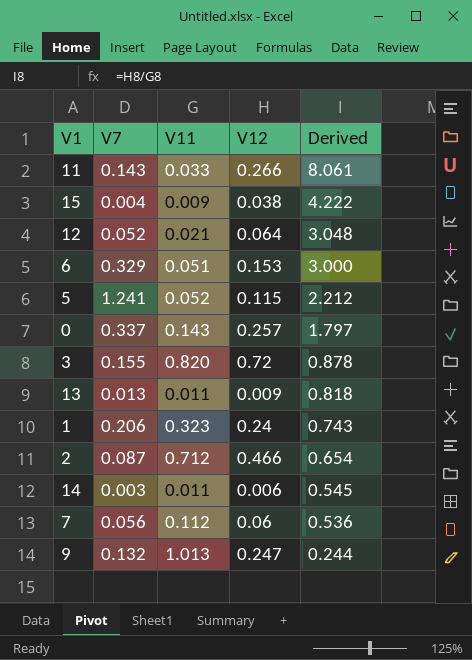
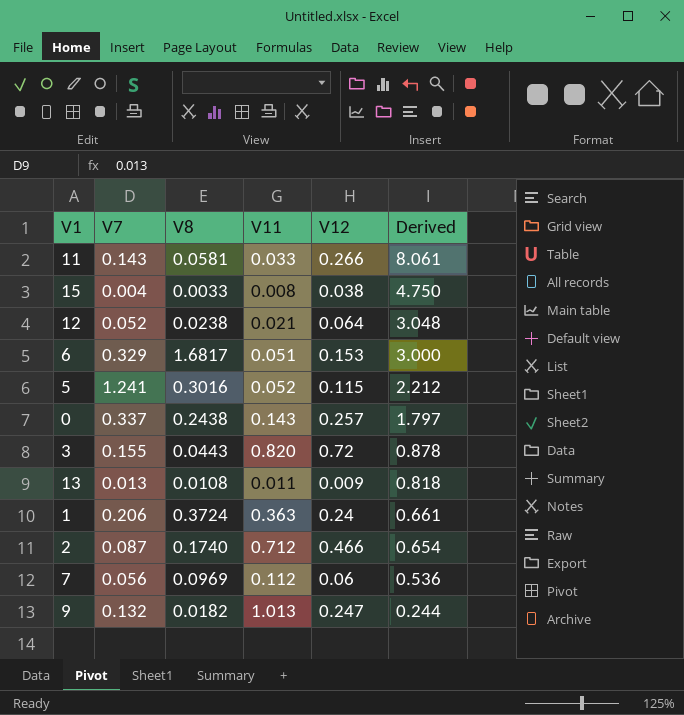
column V8 | position: none -> 3
row 14: 0.003 | 0.011 | 0.006 | 0.545 -> none
15 | V11: 0.009 -> 0.008
15 | Derived: 4.222 -> 4.750
1 | V11: 0.323 -> 0.363
1 | Derived: 0.743 -> 0.661

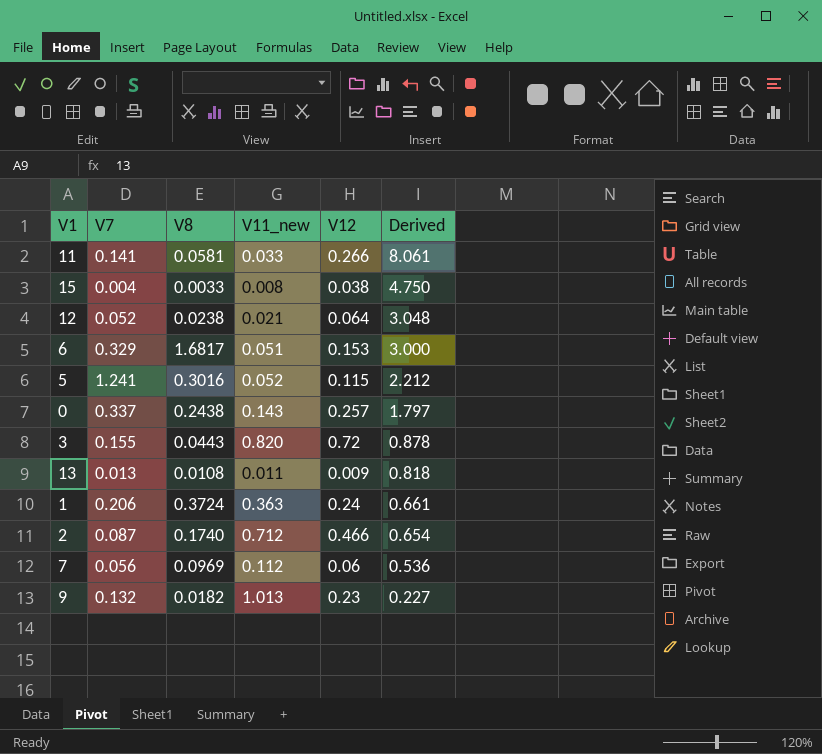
column name: V11 -> V11_new
11 | V7: 0.143 -> 0.141
9 | V12: 0.247 -> 0.23
9 | Derived: 0.244 -> 0.227

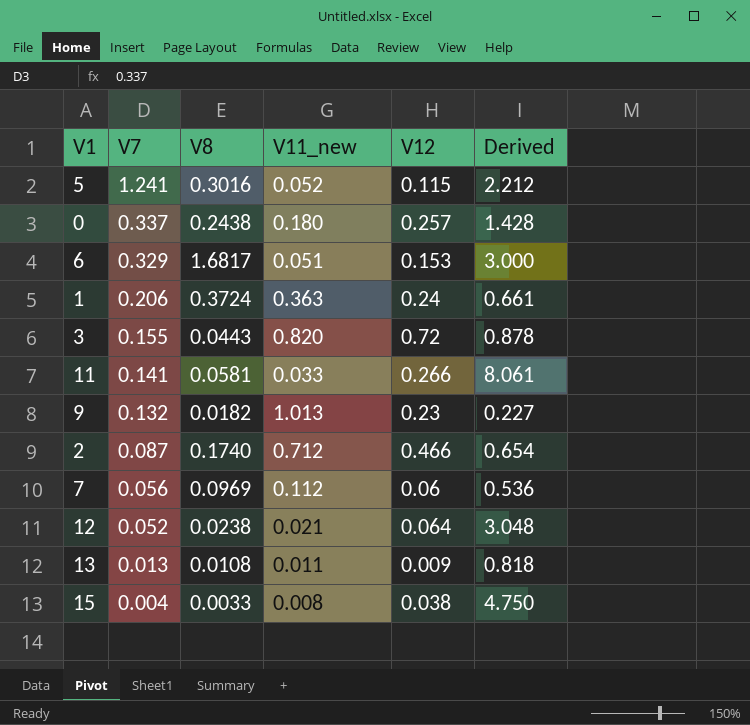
row order: Derived descending -> V7 descending
0 | V11_new: 0.143 -> 0.180
0 | Derived: 1.797 -> 1.428

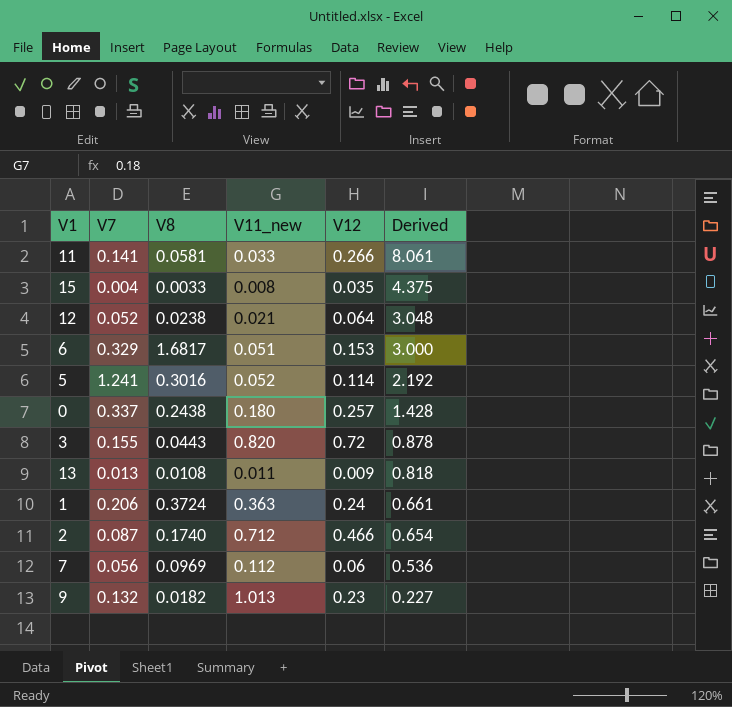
row order: V7 descending -> Derived descending
15 | V12: 0.038 -> 0.035
15 | Derived: 4.750 -> 4.375
5 | V12: 0.115 -> 0.114
5 | Derived: 2.212 -> 2.192

